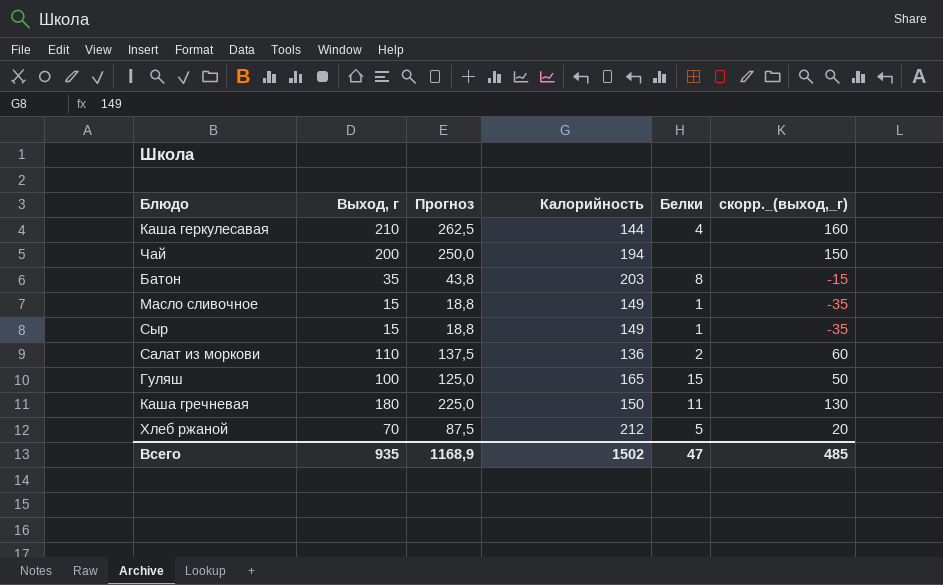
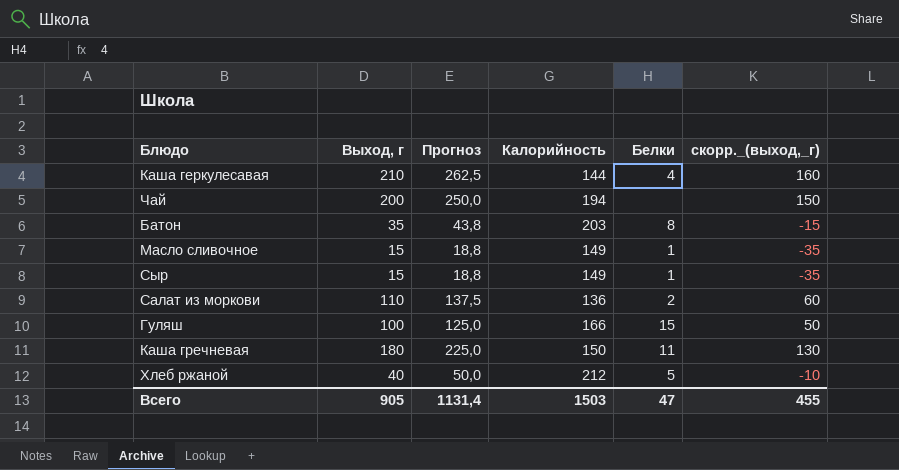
Гуляш | Калорийность: 165 -> 166
Хлеб ржаной | Выход, г: 70 -> 40
Хлеб ржаной | Прогноз: 87,5 -> 50,0
Хлеб ржаной | скорр._(выход,_г): 20 -> -10
Всего | Выход, г: 935 -> 905
Всего | Прогноз: 1168,9 -> 1131,4
Всего | Калорийность: 1502 -> 1503
Всего | скорр._(выход,_г): 485 -> 455

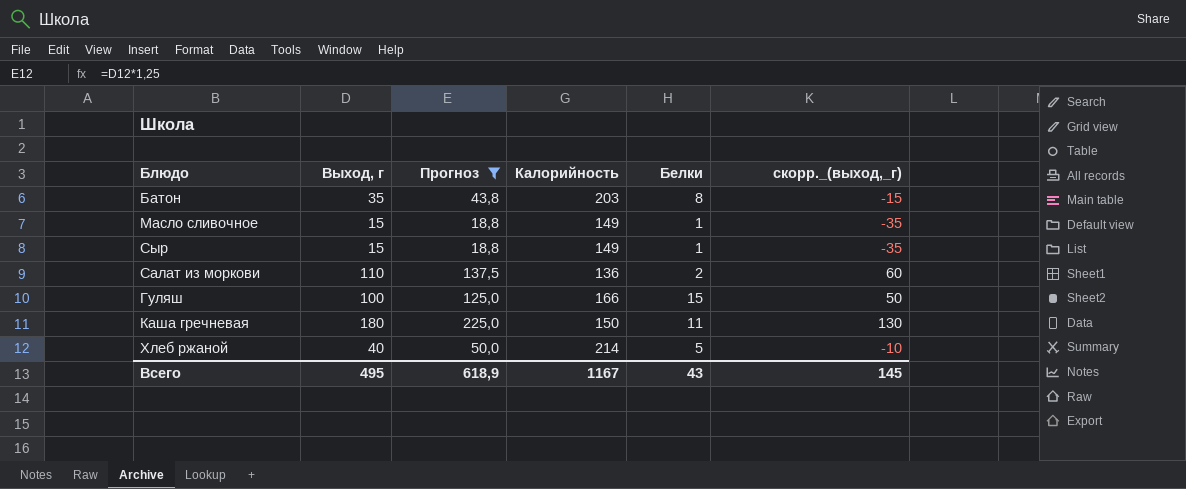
filter: none -> Прогноз <= 225,0
Хлеб ржаной | Калорийность: 212 -> 214
Всего | Выход, г: 905 -> 495
Всего | Прогноз: 1131,4 -> 618,9
Всего | Калорийность: 1503 -> 1167
Всего | Белки: 47 -> 43
Всего | скорр._(выход,_г): 455 -> 145

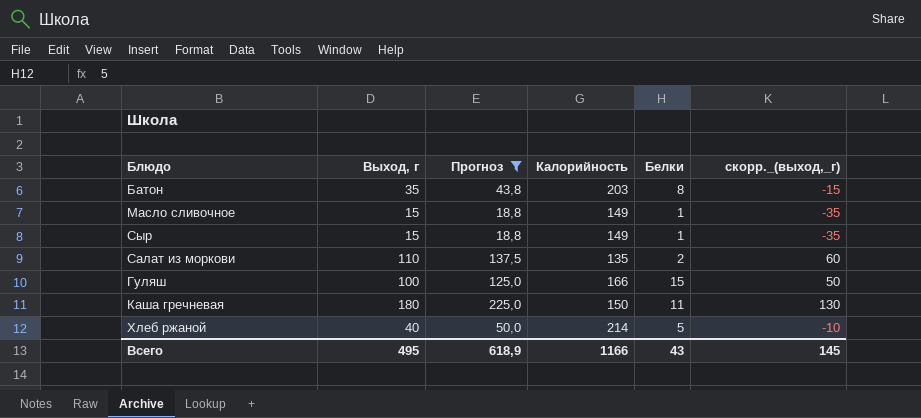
Салат из моркови | Калорийность: 136 -> 135
Всего | Калорийность: 1167 -> 1166

